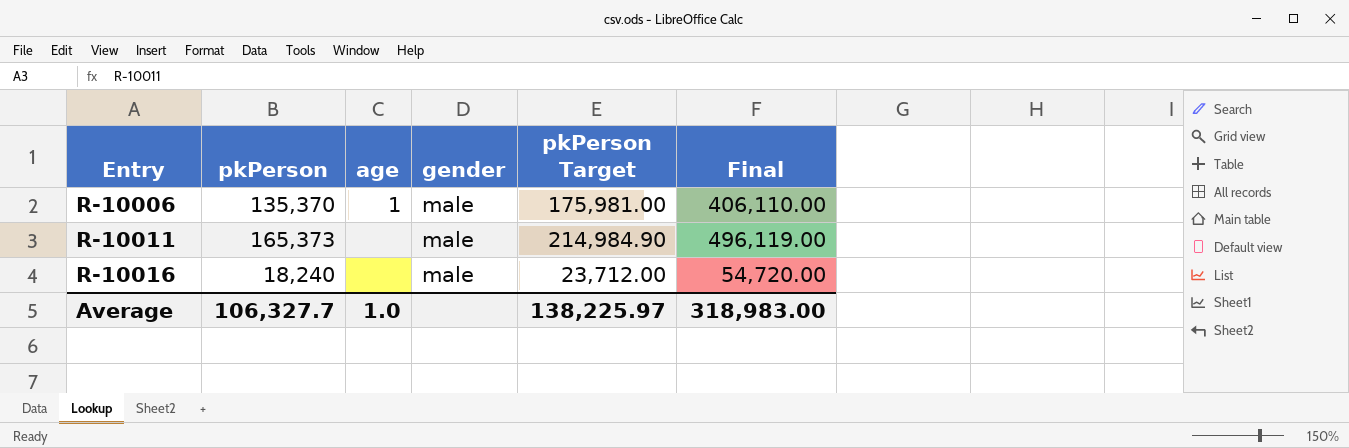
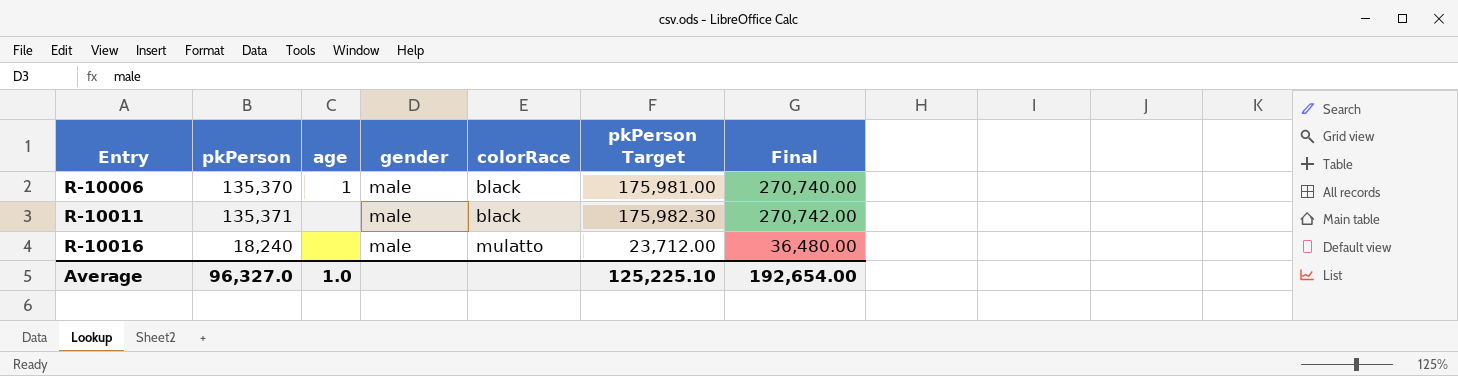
column colorRace | position: none -> 5
column Final | formula: [pkPerson] * 3 -> [pkPerson] * 2
R-10011 | pkPerson: 165,373 -> 135,371
R-10011 | pkPerson Target: 214,984.90 -> 175,982.30
Average | pkPerson: 106,327.7 -> 96,327.0
Average | pkPerson Target: 138,225.97 -> 125,225.10
Average | Final: 318,983.00 -> 192,654.00

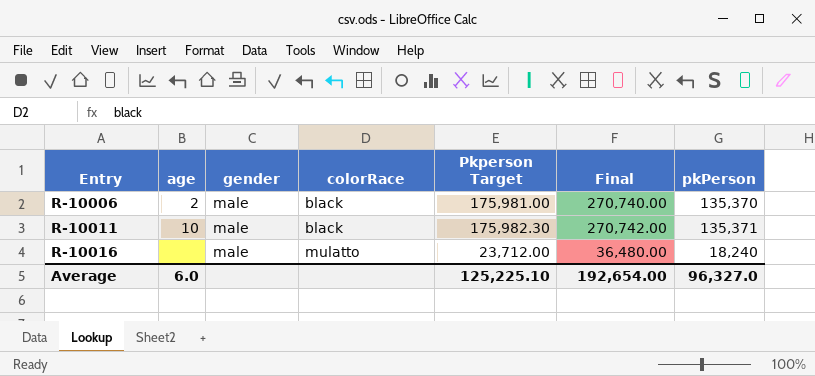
column name: pkPerson Target -> Pkperson Target
column pkPerson | position: 2 -> 7
R-10006 | age: 1 -> 2
R-10011 | age: none -> 10
Average | age: 1.0 -> 6.0

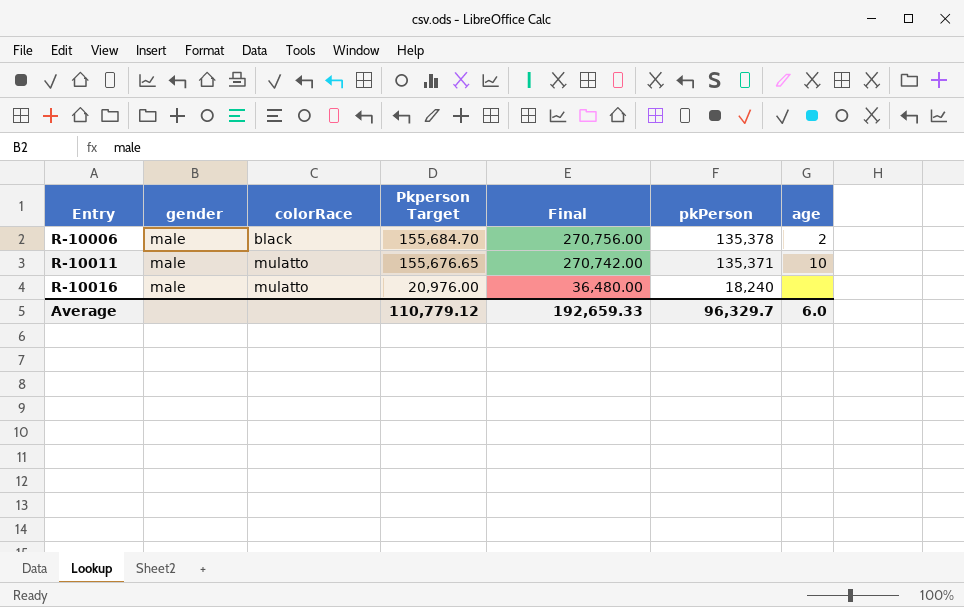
column Pkperson Target | formula: [pkPerson] * 1.3 -> [pkPerson] * 1.15
column age | position: 2 -> 7
R-10006 | Final: 270,740.00 -> 270,756.00
R-10006 | pkPerson: 135,370 -> 135,378
R-10011 | colorRace: black -> mulatto
Average | Pkperson Target: 125,225.10 -> 110,779.12
Average | Final: 192,654.00 -> 192,659.33
Average | pkPerson: 96,327.0 -> 96,329.7

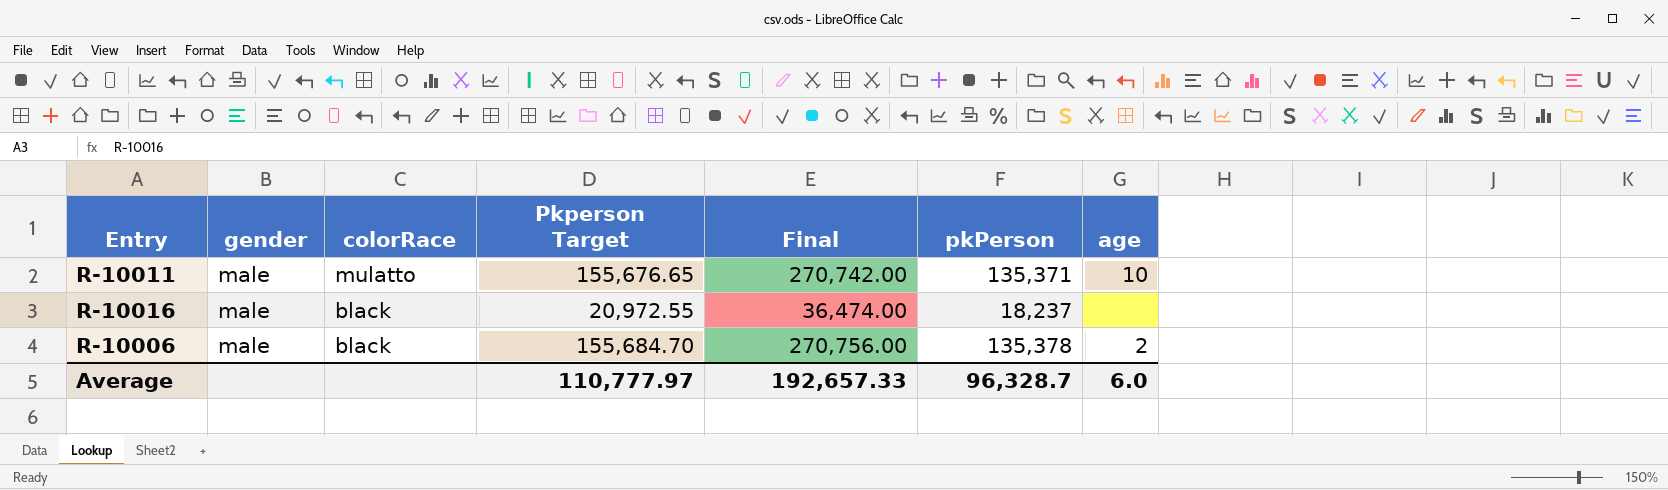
row order: Entry ascending -> colorRace descending
R-10016 | colorRace: mulatto -> black
R-10016 | Pkperson Target: 20,976.00 -> 20,972.55
R-10016 | Final: 36,480.00 -> 36,474.00
R-10016 | pkPerson: 18,240 -> 18,237
Average | Pkperson Target: 110,779.12 -> 110,777.97
Average | Final: 192,659.33 -> 192,657.33
Average | pkPerson: 96,329.7 -> 96,328.7

